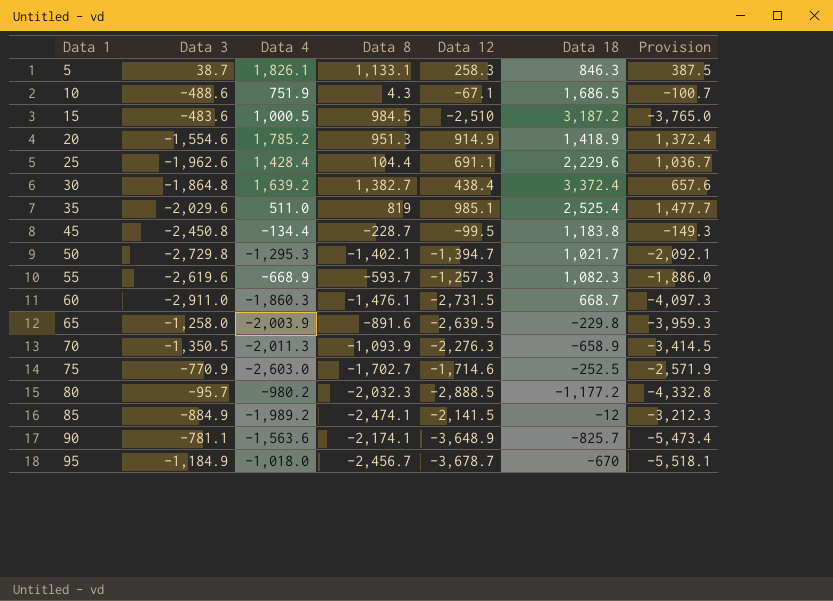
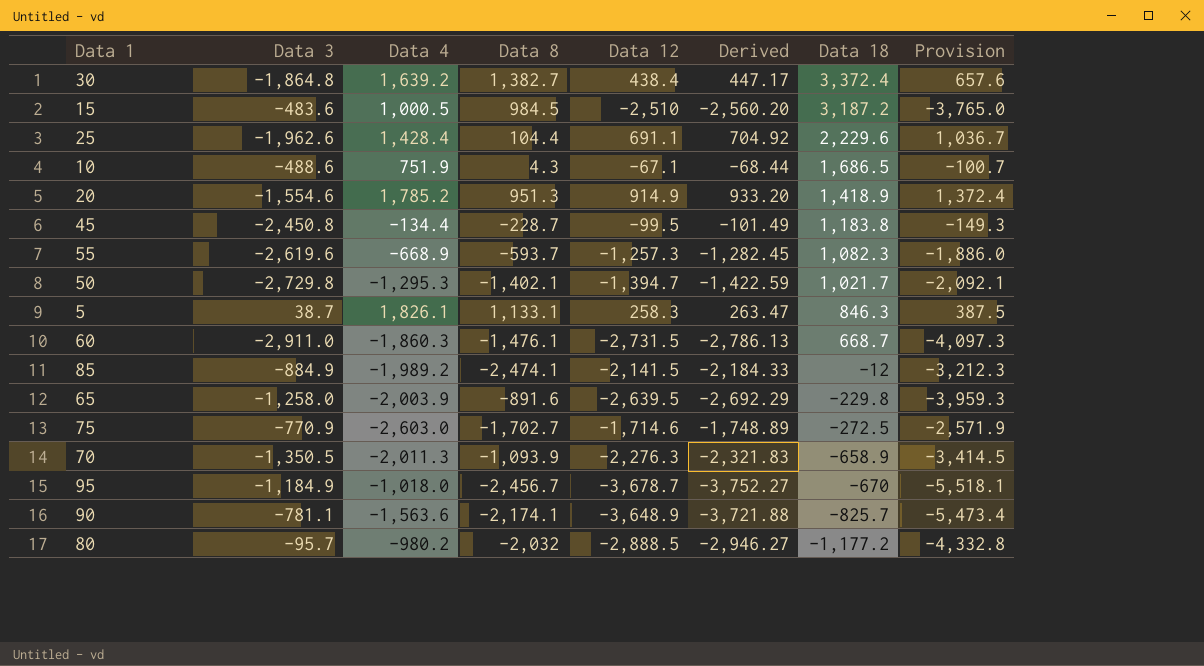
row order: Data 1 ascending -> Data 18 descending
column Derived | formula: none -> [Data 12] * 1.02
row 35: -2,029.6 | 511.0 | 819 | 985.1 | 2,525.4 | 1,477.7 -> none
75 | Data 18: -252.5 -> -272.5
80 | Data 8: -2,032.3 -> -2,032

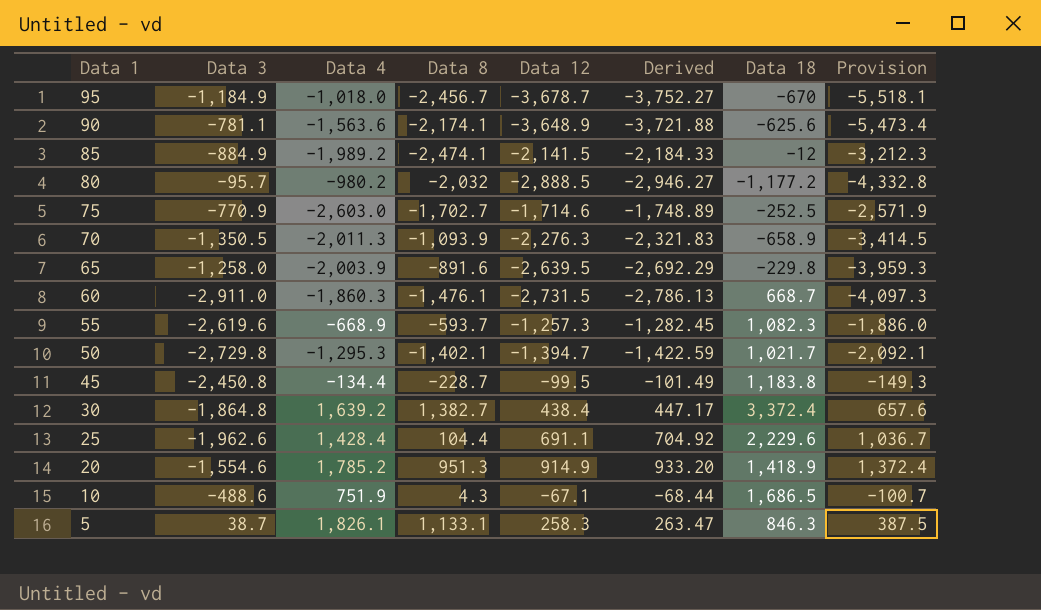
row order: Data 18 descending -> Data 1 descending
row 15: -483.6 | 1,000.5 | 984.5 | -2,510 | -2,560.20 | 3,187.2 | -3,765.0 -> none
90 | Data 18: -825.7 -> -625.6
75 | Data 18: -272.5 -> -252.5

